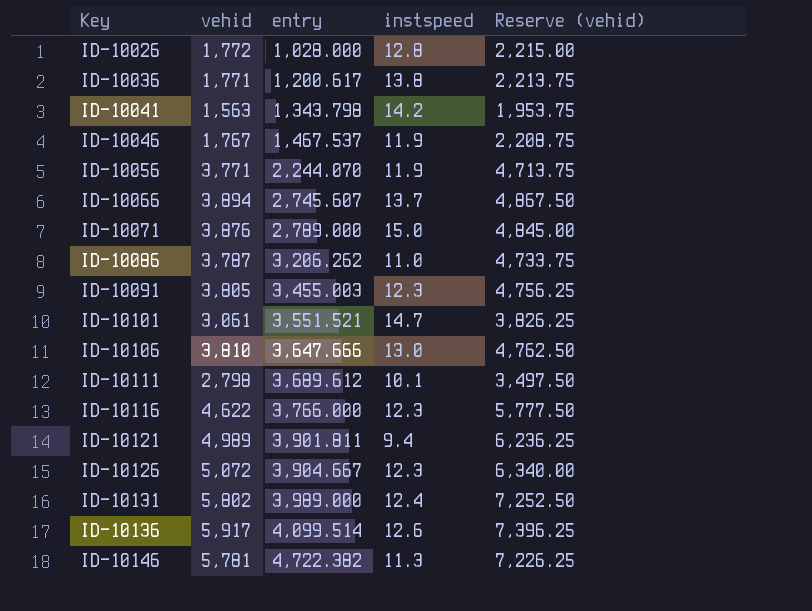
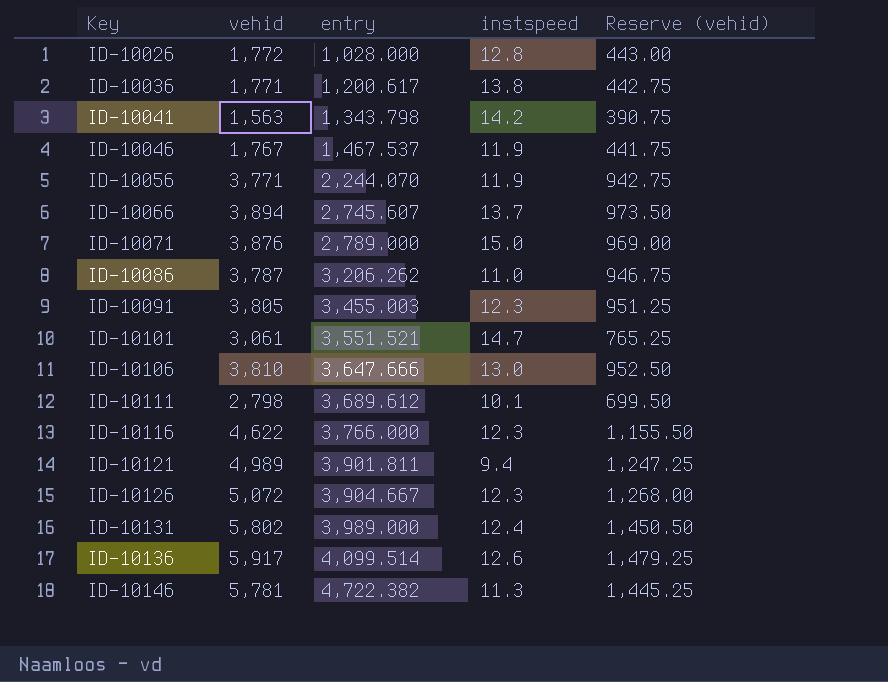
column Reserve (vehid) | formula: [vehid] * 1.25 -> [vehid] * 0.25

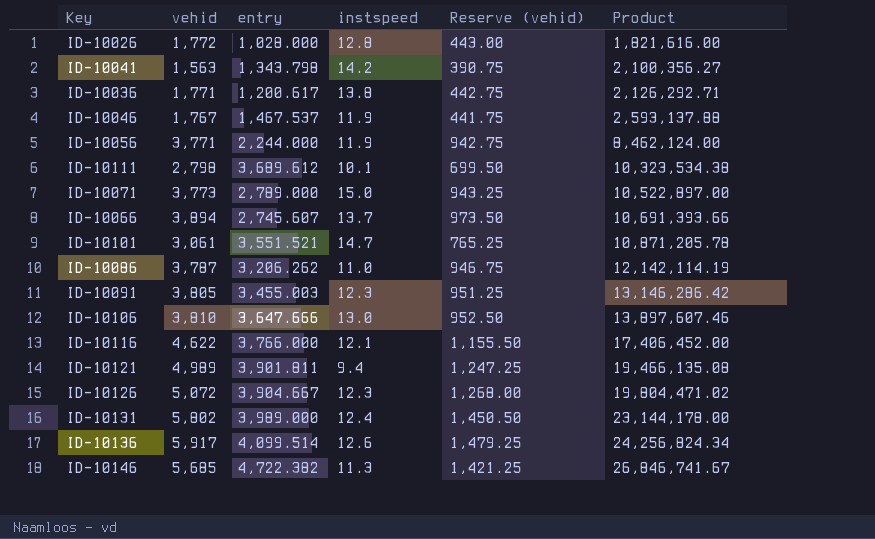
row order: Key ascending -> Product ascending
column Product | formula: none -> [vehid] * [entry]
ID-10056 | entry: 2,244.070 -> 2,244.000
ID-10071 | vehid: 3,876 -> 3,773
ID-10071 | Reserve (vehid): 969.00 -> 943.25
ID-10116 | instspeed: 12.3 -> 12.1
ID-10146 | vehid: 5,781 -> 5,685
ID-10146 | Reserve (vehid): 1,445.25 -> 1,421.25

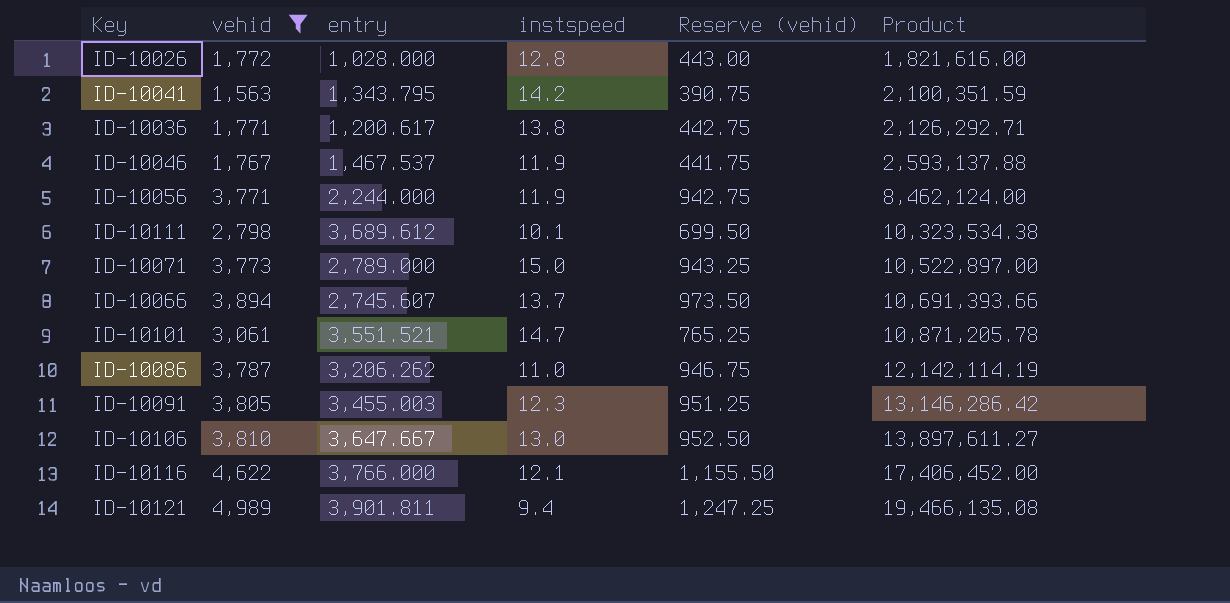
filter: none -> vehid <= 4,989
ID-10041 | entry: 1,343.798 -> 1,343.795
ID-10041 | Product: 2,100,356.27 -> 2,100,351.59
ID-10106 | entry: 3,647.666 -> 3,647.667
ID-10106 | Product: 13,897,607.46 -> 13,897,611.27

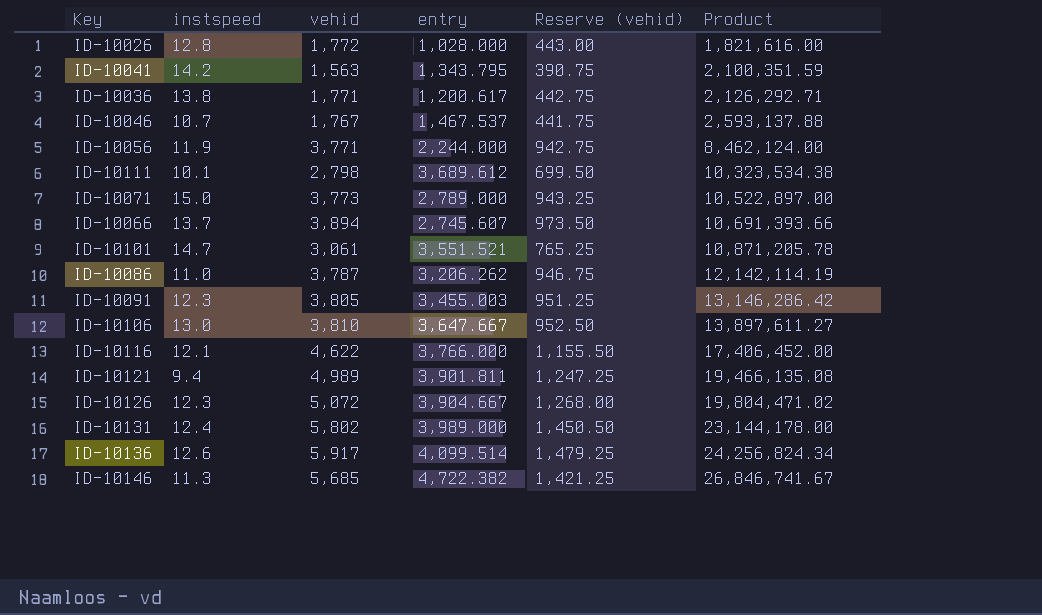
filter: vehid <= 4,989 -> none
column instspeed | position: 4 -> 2
ID-10046 | instspeed: 11.9 -> 10.7

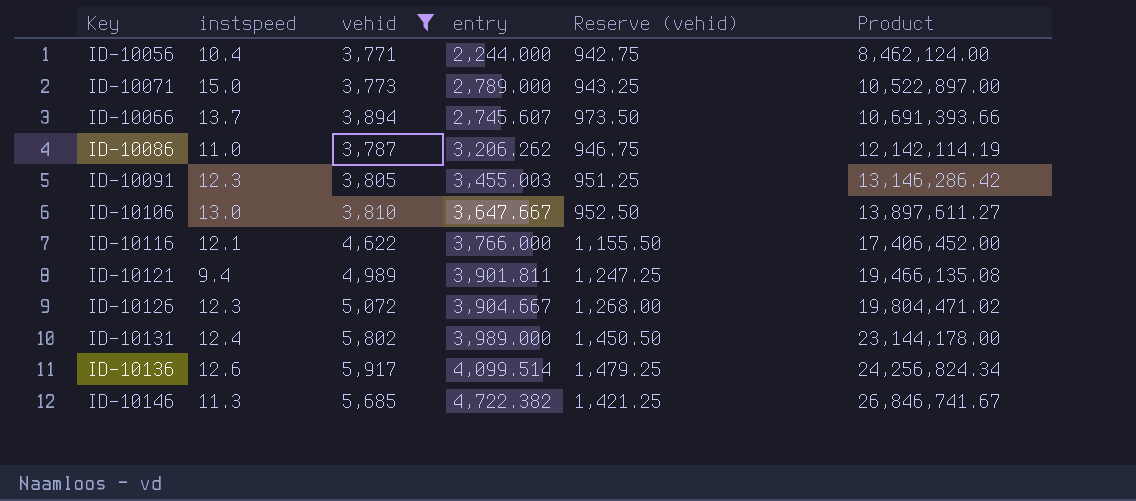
filter: none -> vehid >= 3,771
ID-10056 | instspeed: 11.9 -> 10.4

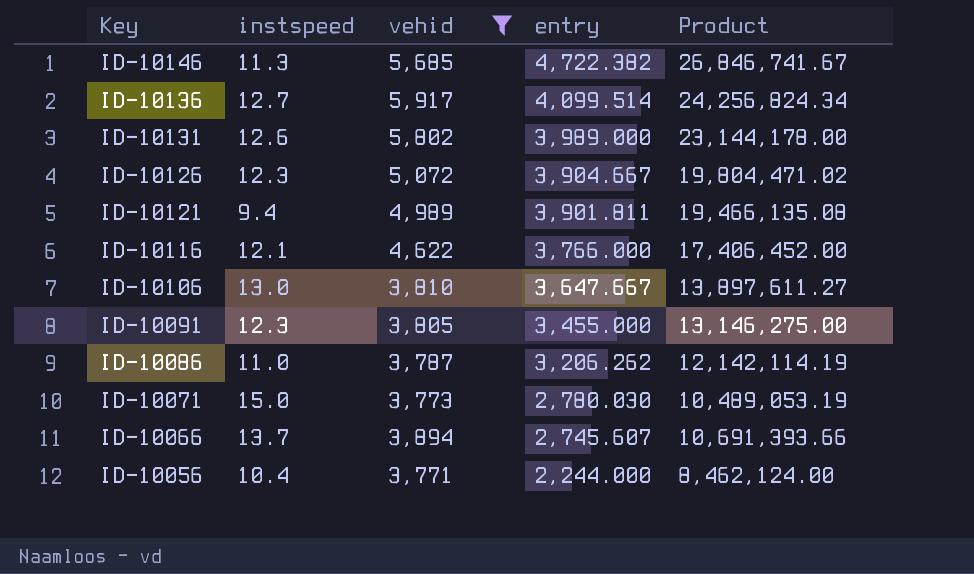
row order: Product ascending -> Key descending
column Reserve (vehid) | formula: [vehid] * 0.25 -> none
ID-10136 | instspeed: 12.6 -> 12.7
ID-10131 | instspeed: 12.4 -> 12.6
ID-10091 | entry: 3,455.003 -> 3,455.000
ID-10091 | Product: 13,146,286.42 -> 13,146,275.00
ID-10071 | entry: 2,789.000 -> 2,780.030
ID-10071 | Product: 10,522,897.00 -> 10,489,053.19

